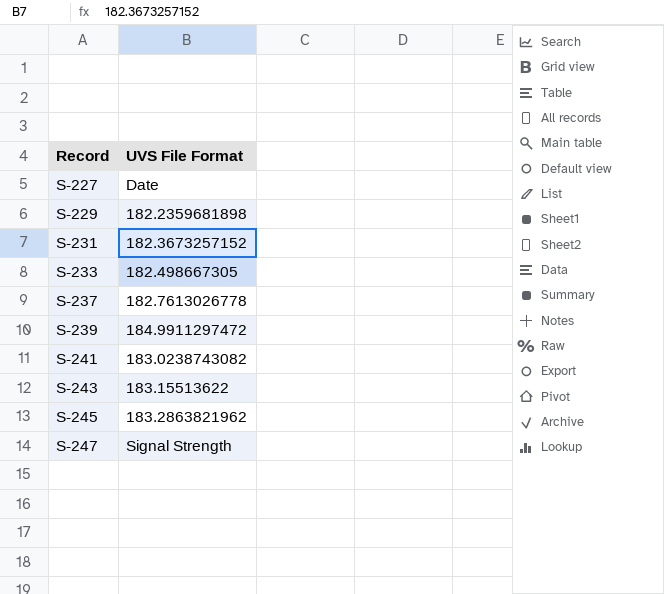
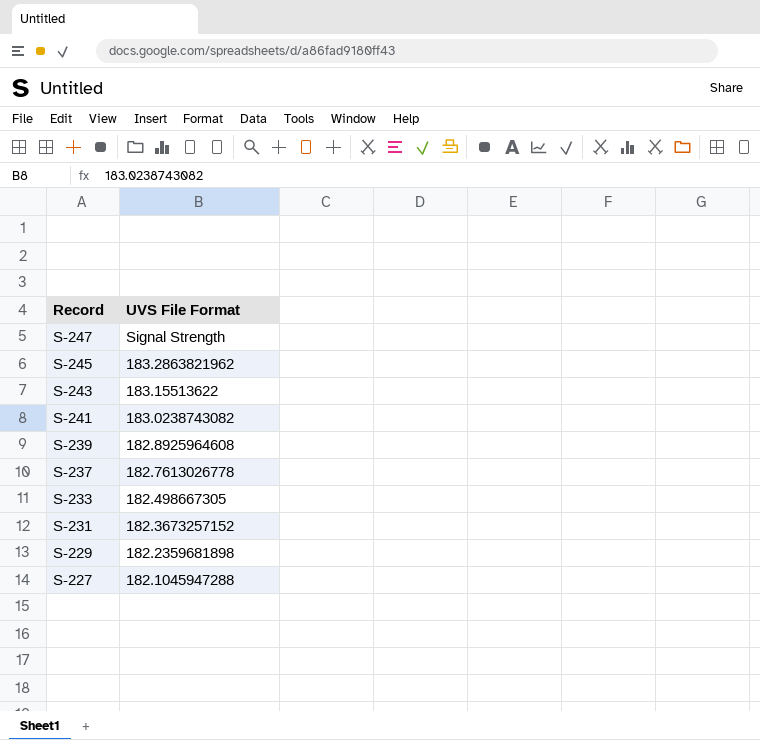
row order: Record ascending -> Record descending
S-239 | UVS File Format: 184.9911297472 -> 182.8925964608
S-227 | UVS File Format: Date -> 182.1045947288

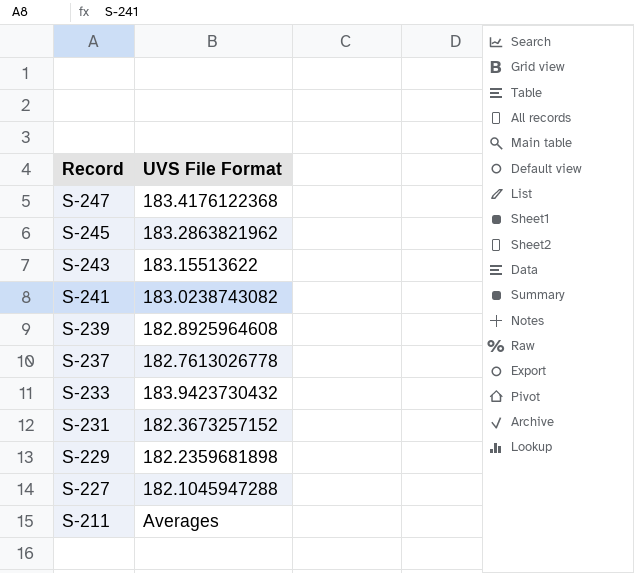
S-247 | UVS File Format: Signal Strength -> 183.4176122368
S-233 | UVS File Format: 182.498667305 -> 183.9423730432
row S-211: none -> Averages

